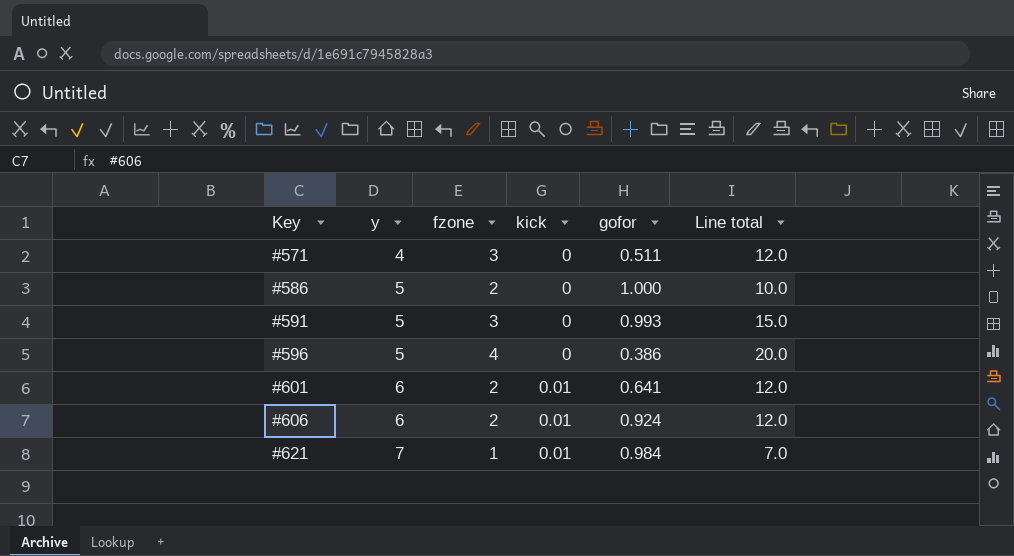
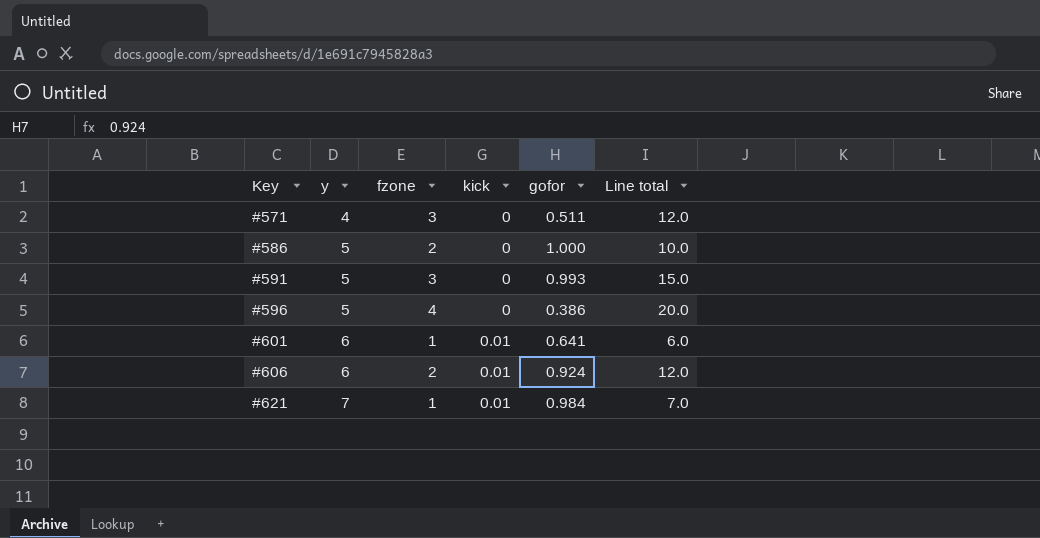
#601 | fzone: 2 -> 1
#601 | Line total: 12.0 -> 6.0

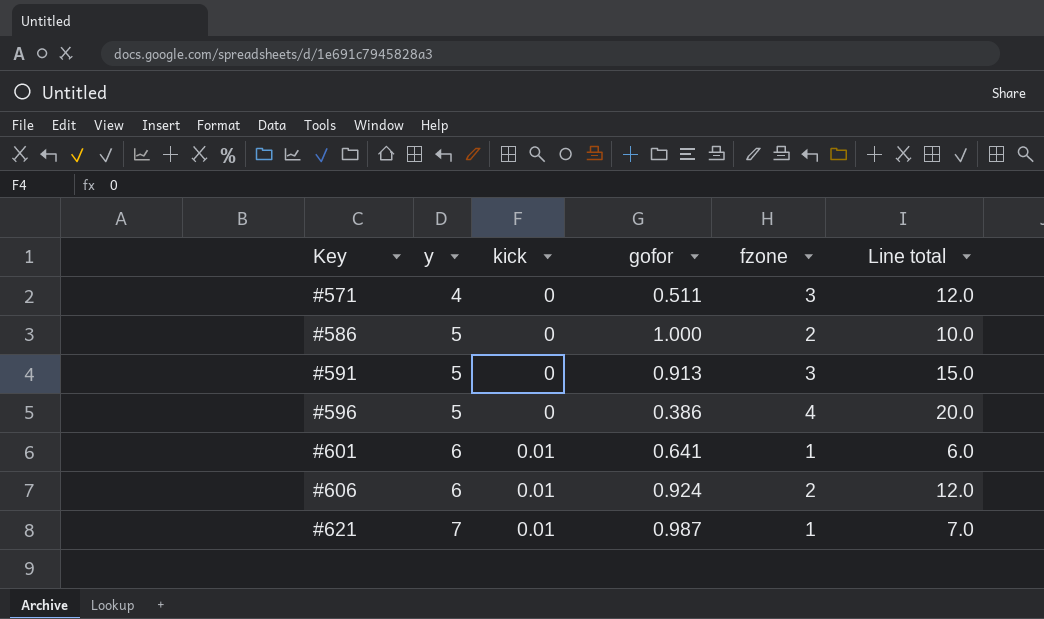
column fzone | position: 3 -> 5
#591 | gofor: 0.993 -> 0.913
#621 | gofor: 0.984 -> 0.987

